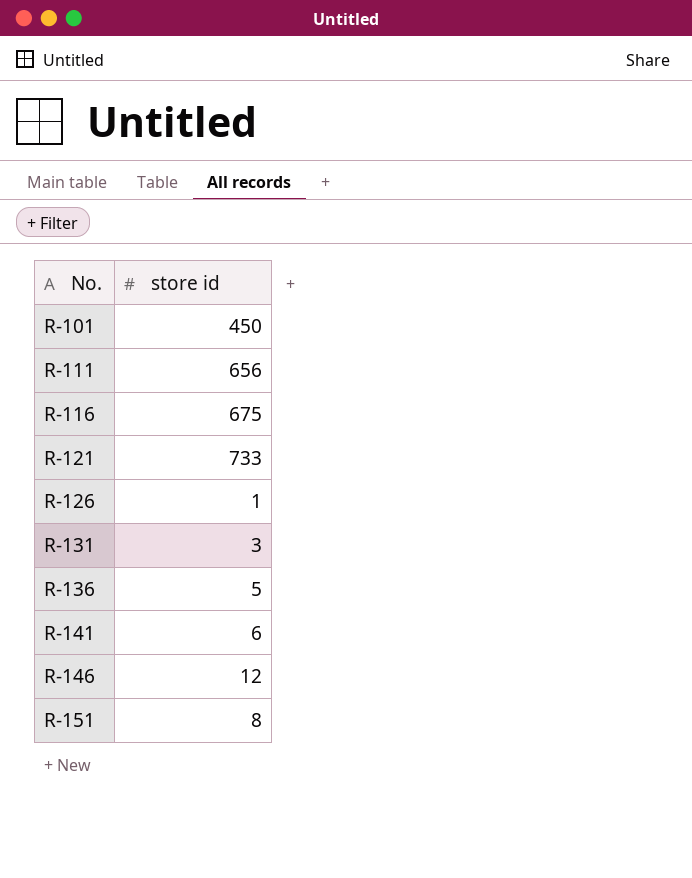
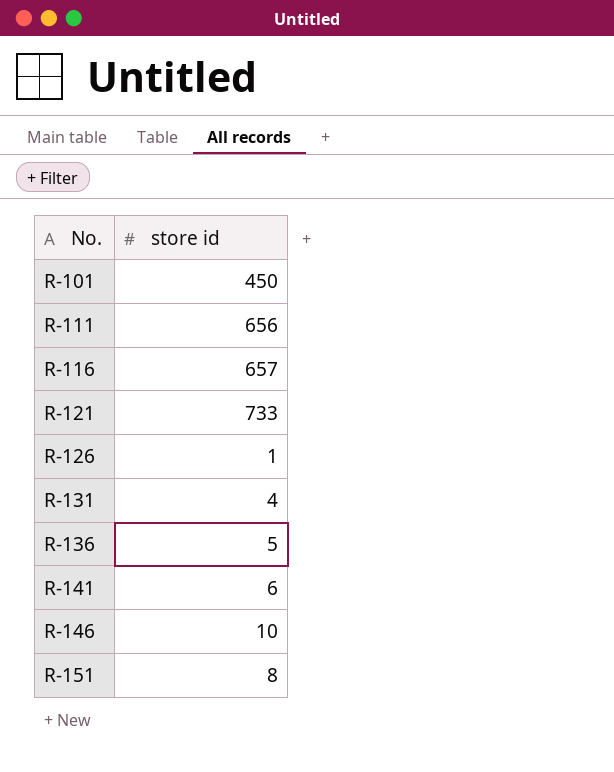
R-116 | store id: 675 -> 657
R-131 | store id: 3 -> 4
R-146 | store id: 12 -> 10

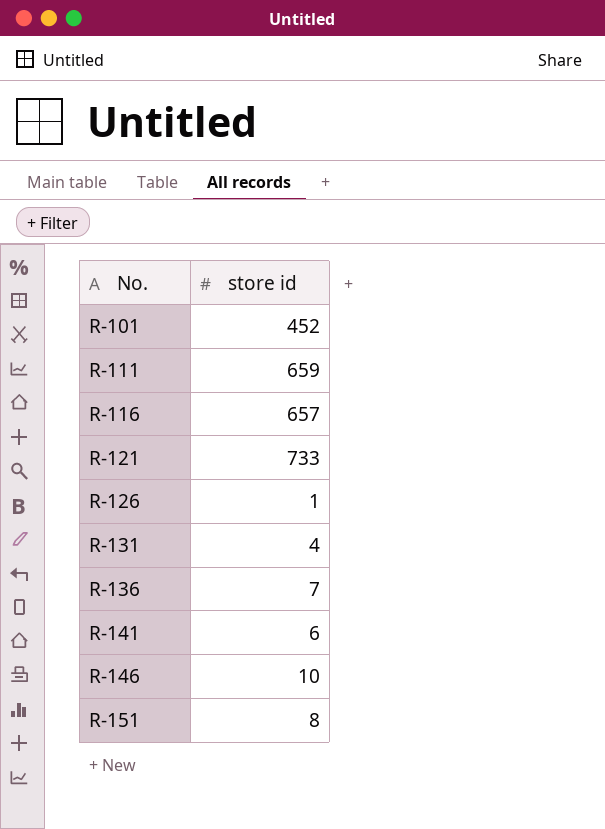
R-101 | store id: 450 -> 452
R-111 | store id: 656 -> 659
R-136 | store id: 5 -> 7

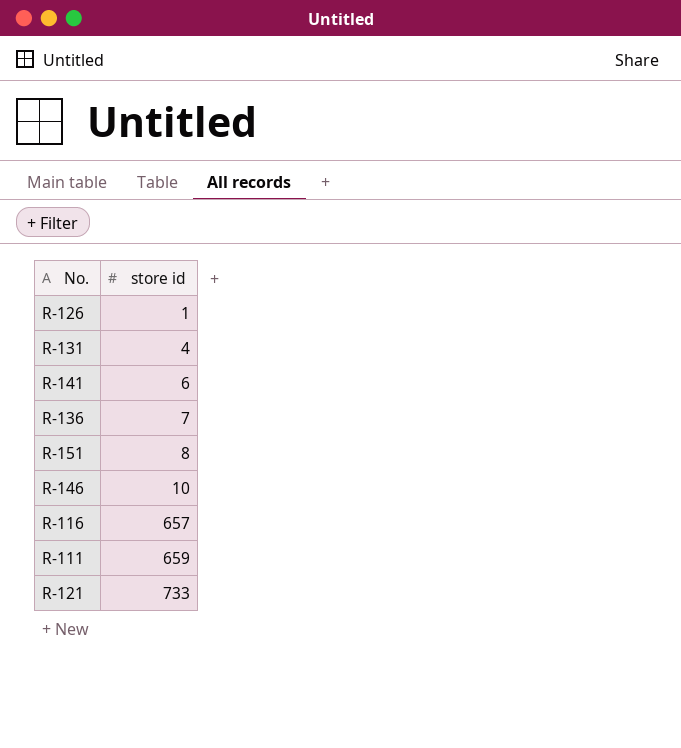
row order: No. ascending -> store id ascending
row R-101: 452 -> none

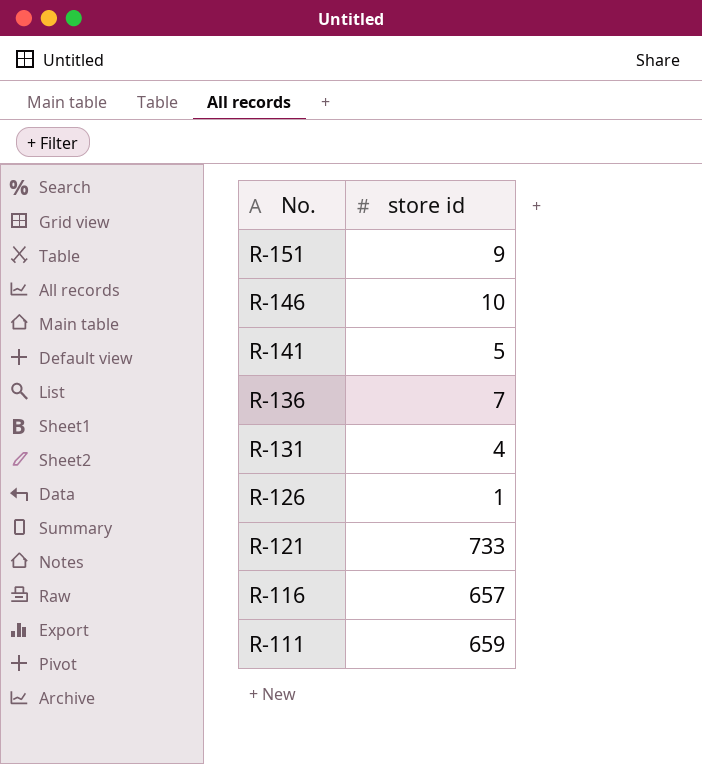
row order: store id ascending -> No. descending
R-151 | store id: 8 -> 9
R-141 | store id: 6 -> 5

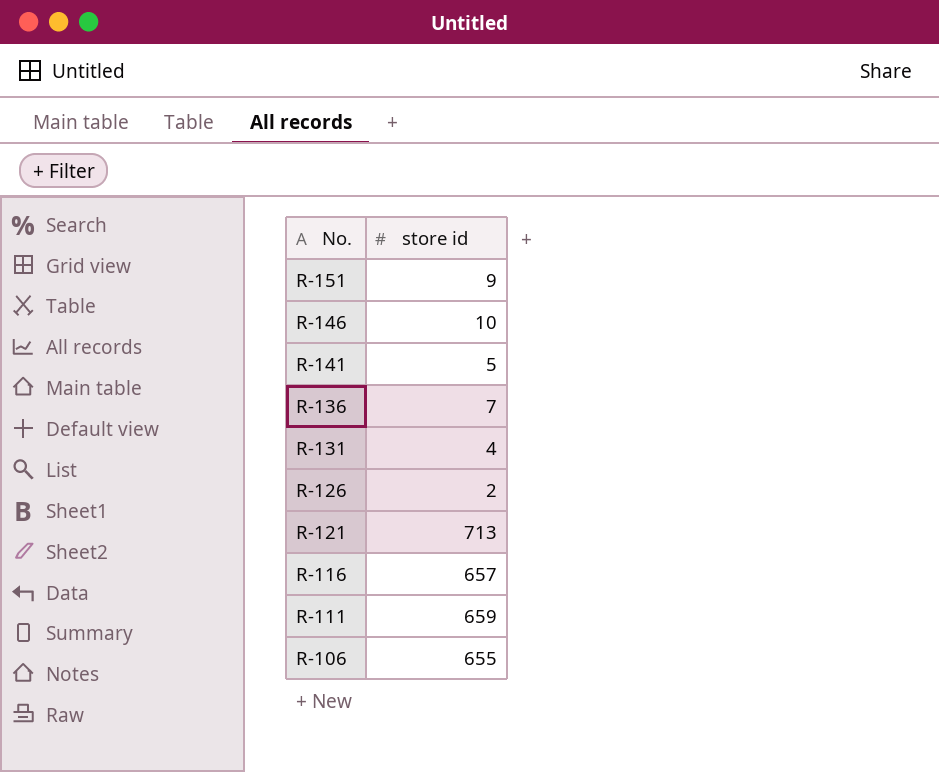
R-126 | store id: 1 -> 2
R-121 | store id: 733 -> 713
row R-106: none -> 655

